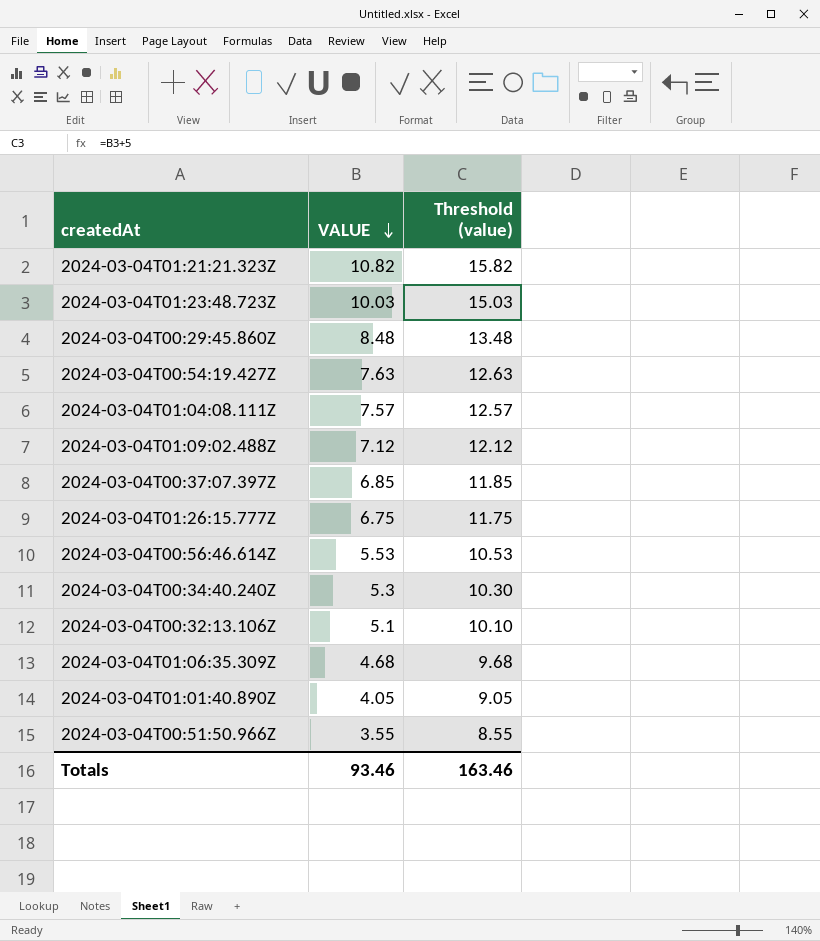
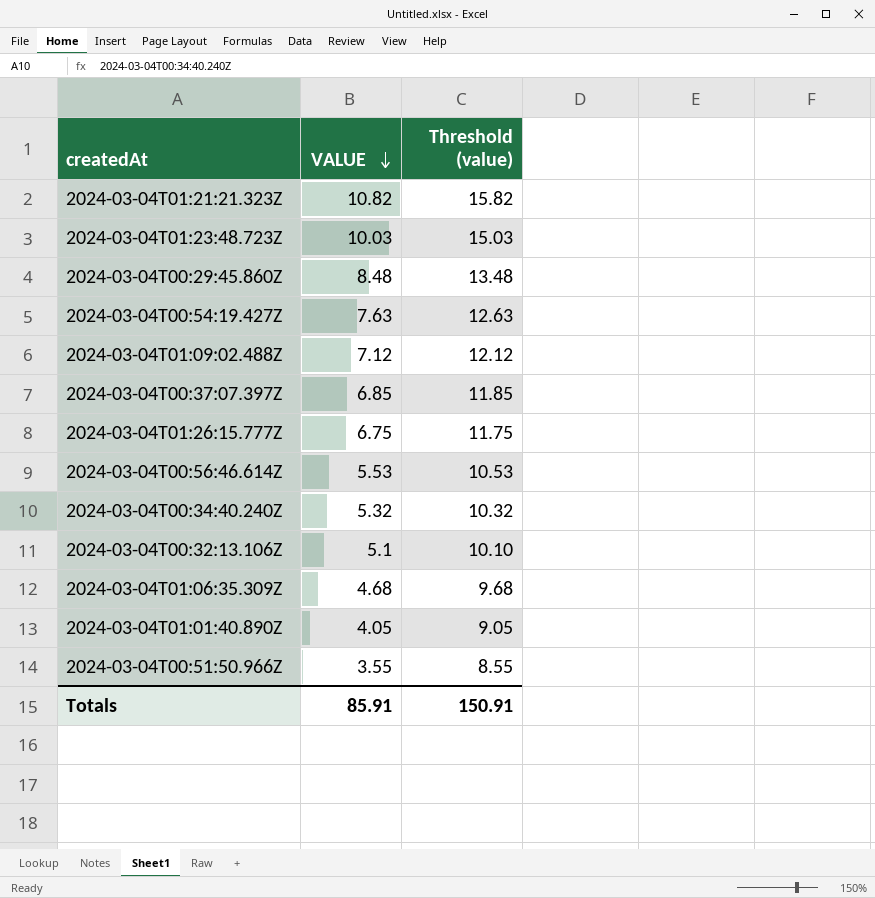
row 2024-03-04T01:04:08.111Z: 7.57 | 12.57 -> none
2024-03-04T00:34:40.240Z | VALUE: 5.3 -> 5.32
2024-03-04T00:34:40.240Z | Threshold (value): 10.30 -> 10.32
Totals | VALUE: 93.46 -> 85.91
Totals | Threshold (value): 163.46 -> 150.91

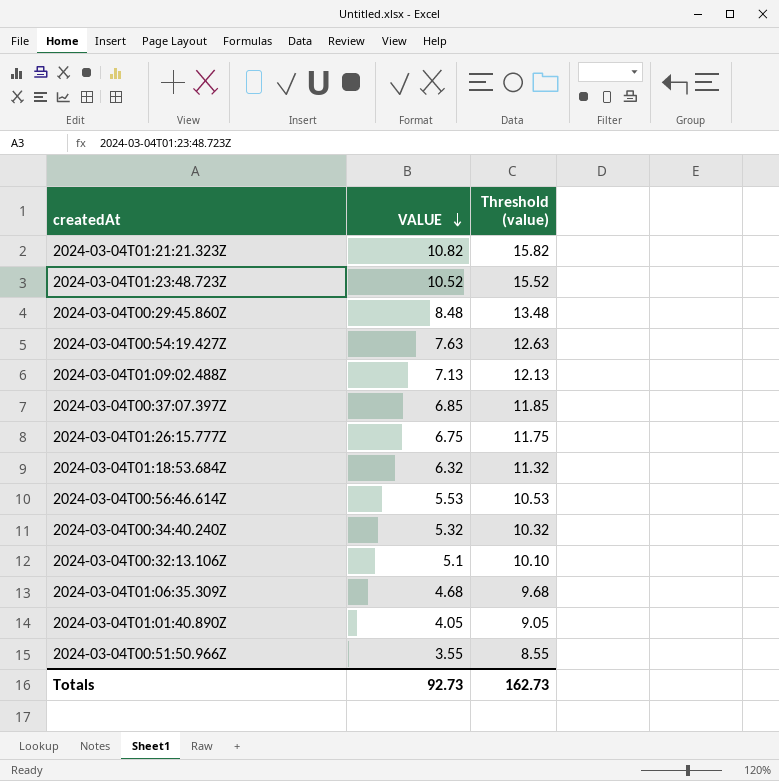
2024-03-04T01:23:48.723Z | VALUE: 10.03 -> 10.52
2024-03-04T01:23:48.723Z | Threshold (value): 15.03 -> 15.52
2024-03-04T01:09:02.488Z | VALUE: 7.12 -> 7.13
2024-03-04T01:09:02.488Z | Threshold (value): 12.12 -> 12.13
row 2024-03-04T01:18:53.684Z: none -> 6.32 | 11.32
Totals | VALUE: 85.91 -> 92.73
Totals | Threshold (value): 150.91 -> 162.73

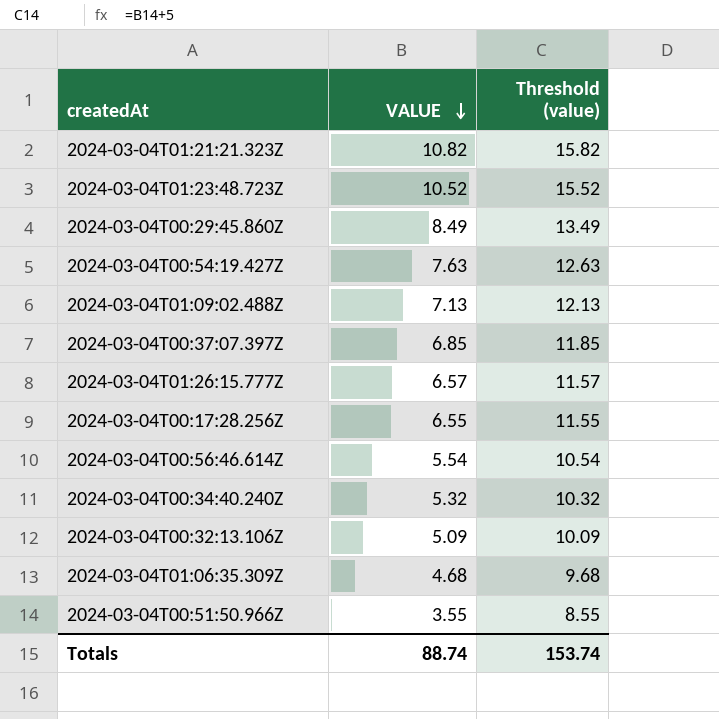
row 2024-03-04T01:18:53.684Z: 6.32 | 11.32 -> none
row 2024-03-04T01:01:40.890Z: 4.05 | 9.05 -> none
2024-03-04T00:29:45.860Z | VALUE: 8.48 -> 8.49
2024-03-04T00:29:45.860Z | Threshold (value): 13.48 -> 13.49
2024-03-04T01:26:15.777Z | VALUE: 6.75 -> 6.57
2024-03-04T01:26:15.777Z | Threshold (value): 11.75 -> 11.57
row 2024-03-04T00:17:28.256Z: none -> 6.55 | 11.55
2024-03-04T00:56:46.614Z | VALUE: 5.53 -> 5.54
2024-03-04T00:56:46.614Z | Threshold (value): 10.53 -> 10.54
2024-03-04T00:32:13.106Z | VALUE: 5.1 -> 5.09
2024-03-04T00:32:13.106Z | Threshold (value): 10.10 -> 10.09
Totals | VALUE: 92.73 -> 88.74
Totals | Threshold (value): 162.73 -> 153.74

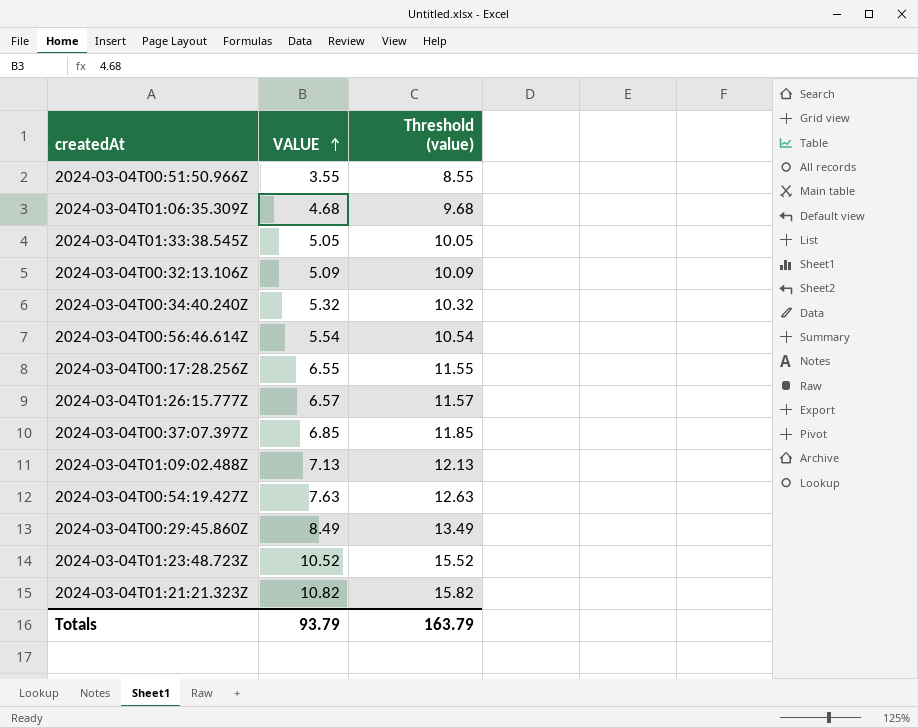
row order: VALUE descending -> VALUE ascending
row 2024-03-04T01:33:38.545Z: none -> 5.05 | 10.05
Totals | VALUE: 88.74 -> 93.79
Totals | Threshold (value): 153.74 -> 163.79

